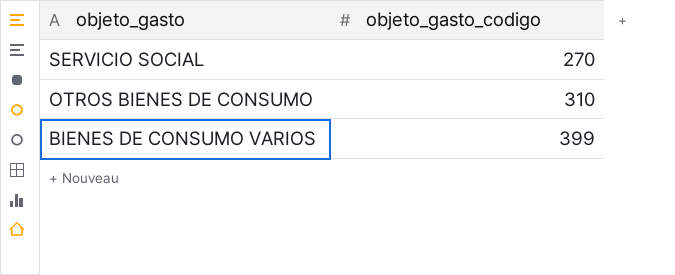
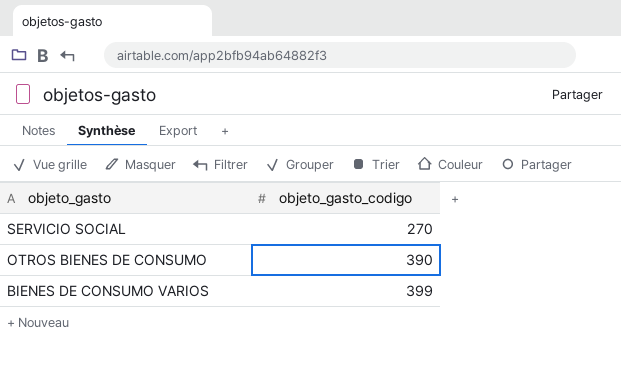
OTROS BIENES DE CONSUMO | objeto_gasto_codigo: 310 -> 390

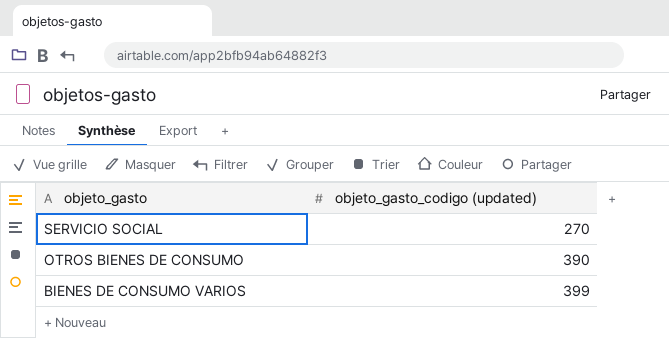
column name: objeto_gasto_codigo -> objeto_gasto_codigo (updated)

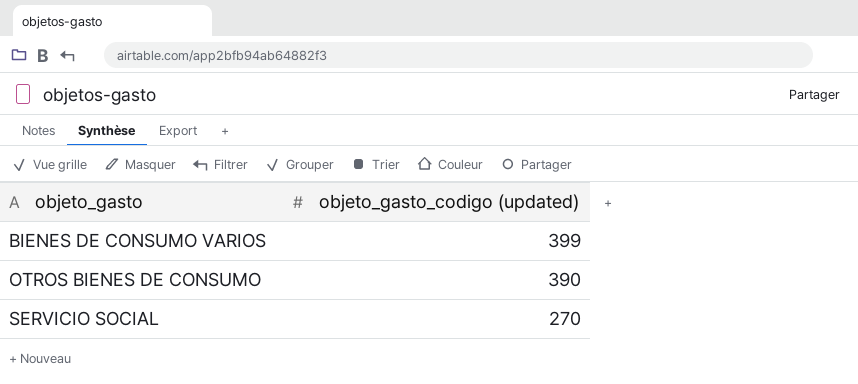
row order: objeto_gasto descending -> objeto_gasto ascending

